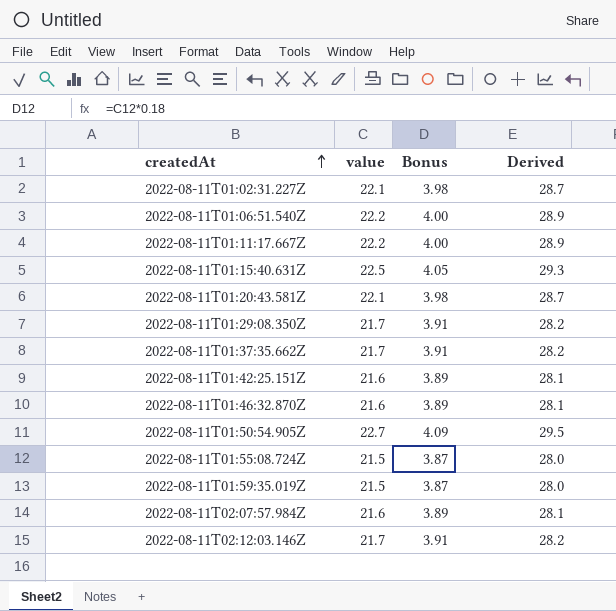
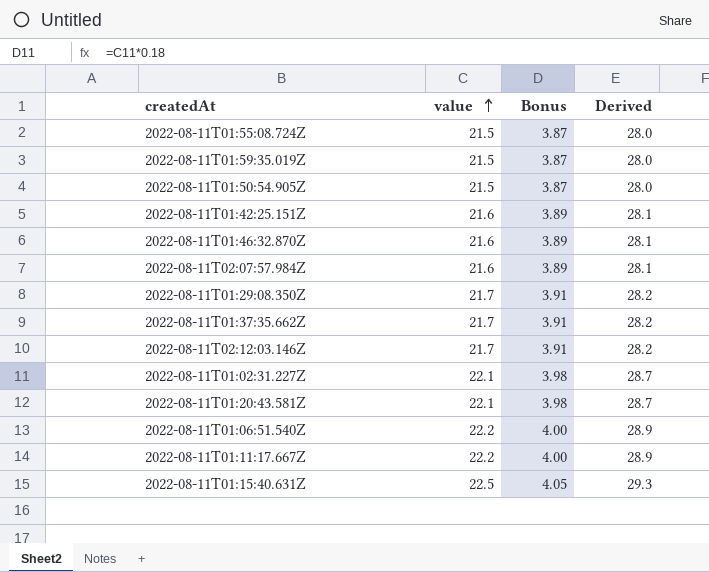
row order: createdAt ascending -> value ascending
2022-08-11T01:50:54.905Z | value: 22.7 -> 21.5
2022-08-11T01:50:54.905Z | Bonus: 4.09 -> 3.87
2022-08-11T01:50:54.905Z | Derived: 29.5 -> 28.0

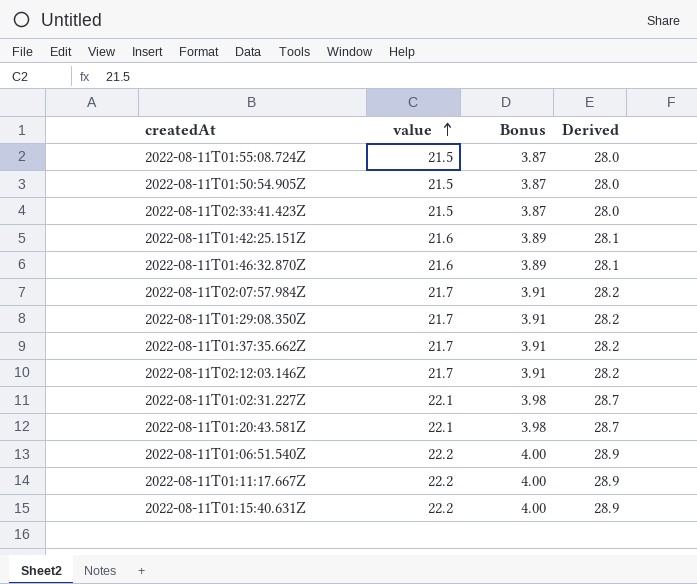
row 2022-08-11T01:59:35.019Z: 21.5 | 3.87 | 28.0 -> none
row 2022-08-11T02:33:41.423Z: none -> 21.5 | 3.87 | 28.0
2022-08-11T02:07:57.984Z | value: 21.6 -> 21.7
2022-08-11T02:07:57.984Z | Bonus: 3.89 -> 3.91
2022-08-11T02:07:57.984Z | Derived: 28.1 -> 28.2
2022-08-11T01:15:40.631Z | value: 22.5 -> 22.2
2022-08-11T01:15:40.631Z | Bonus: 4.05 -> 4.00
2022-08-11T01:15:40.631Z | Derived: 29.3 -> 28.9

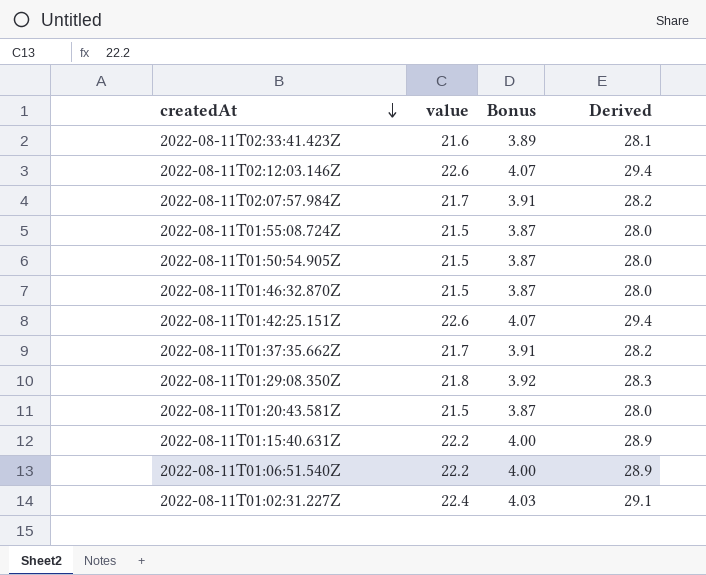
row order: value ascending -> createdAt descending
row 2022-08-11T01:11:17.667Z: 22.2 | 4.00 | 28.9 -> none
2022-08-11T02:33:41.423Z | value: 21.5 -> 21.6
2022-08-11T02:33:41.423Z | Bonus: 3.87 -> 3.89
2022-08-11T02:33:41.423Z | Derived: 28.0 -> 28.1
2022-08-11T02:12:03.146Z | value: 21.7 -> 22.6
2022-08-11T02:12:03.146Z | Bonus: 3.91 -> 4.07
2022-08-11T02:12:03.146Z | Derived: 28.2 -> 29.4
2022-08-11T01:46:32.870Z | value: 21.6 -> 21.5
2022-08-11T01:46:32.870Z | Bonus: 3.89 -> 3.87
2022-08-11T01:46:32.870Z | Derived: 28.1 -> 28.0
2022-08-11T01:42:25.151Z | value: 21.6 -> 22.6
2022-08-11T01:42:25.151Z | Bonus: 3.89 -> 4.07
2022-08-11T01:42:25.151Z | Derived: 28.1 -> 29.4
2022-08-11T01:29:08.350Z | value: 21.7 -> 21.8
2022-08-11T01:29:08.350Z | Bonus: 3.91 -> 3.92
2022-08-11T01:29:08.350Z | Derived: 28.2 -> 28.3
2022-08-11T01:20:43.581Z | value: 22.1 -> 21.5
2022-08-11T01:20:43.581Z | Bonus: 3.98 -> 3.87
2022-08-11T01:20:43.581Z | Derived: 28.7 -> 28.0
2022-08-11T01:02:31.227Z | value: 22.1 -> 22.4
2022-08-11T01:02:31.227Z | Bonus: 3.98 -> 4.03
2022-08-11T01:02:31.227Z | Derived: 28.7 -> 29.1

